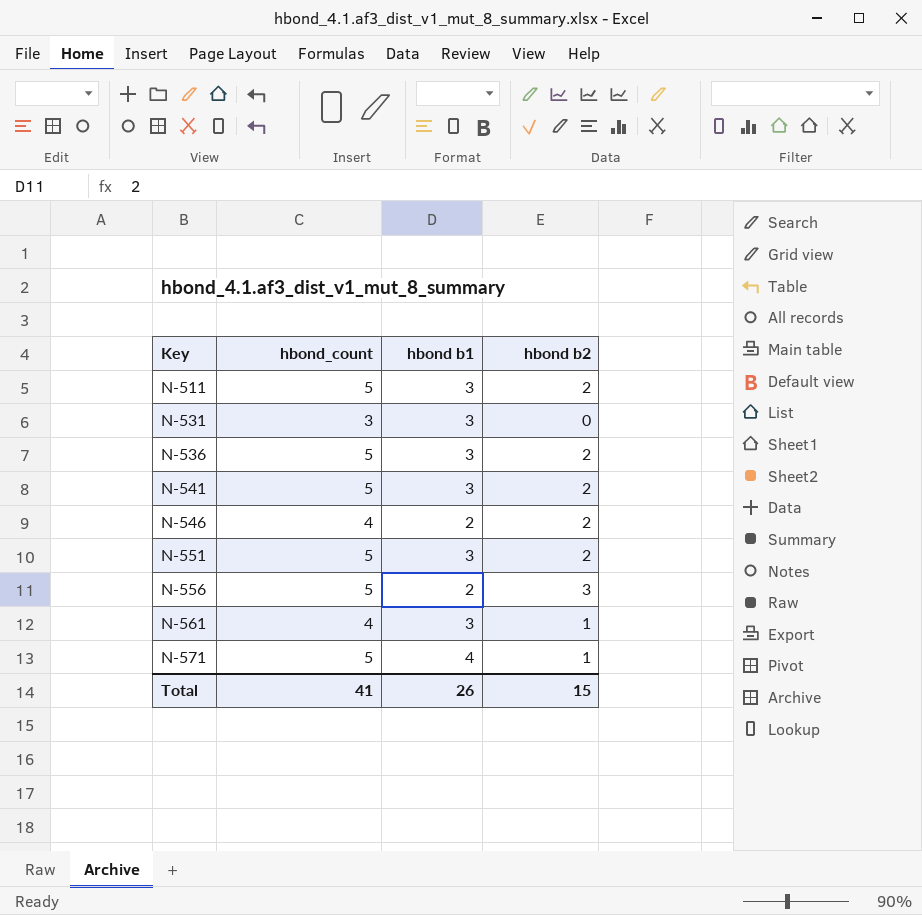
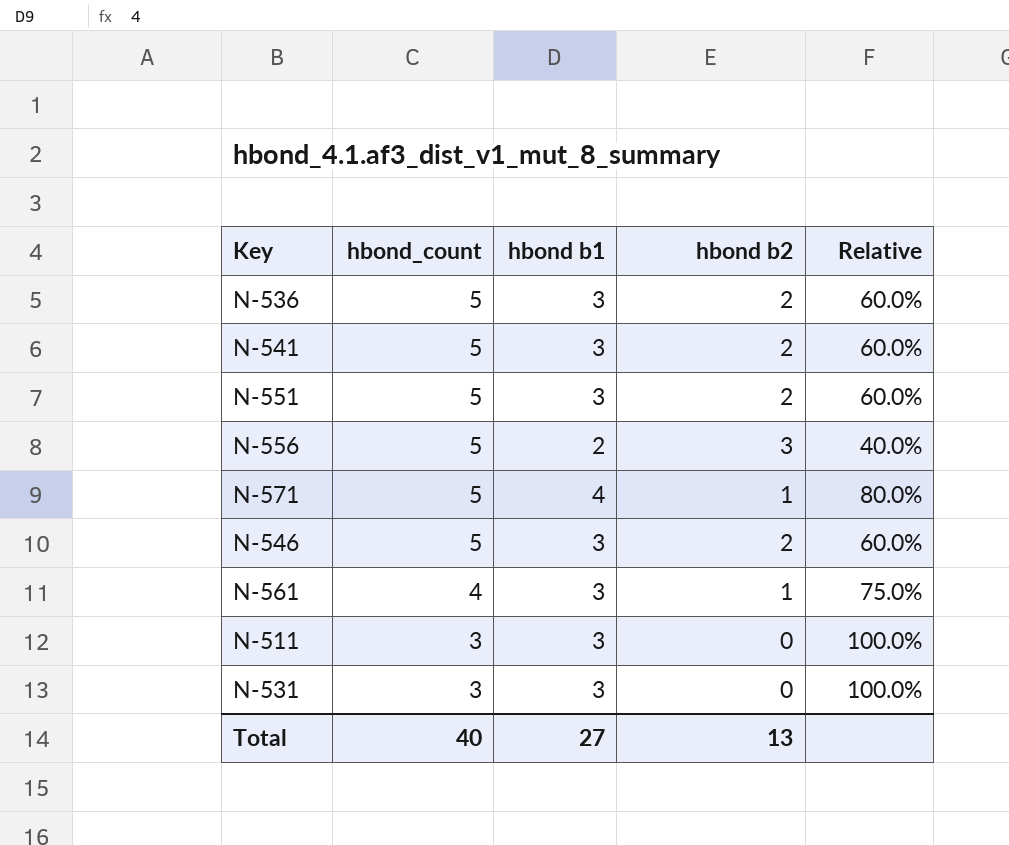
row order: Key ascending -> hbond_count descending
column Relative | formula: none -> [hbond b1] / [hbond_count]
N-546 | hbond_count: 4 -> 5
N-546 | hbond b1: 2 -> 3
N-511 | hbond_count: 5 -> 3
N-511 | hbond b2: 2 -> 0
Total | hbond_count: 41 -> 40
Total | hbond b1: 26 -> 27
Total | hbond b2: 15 -> 13

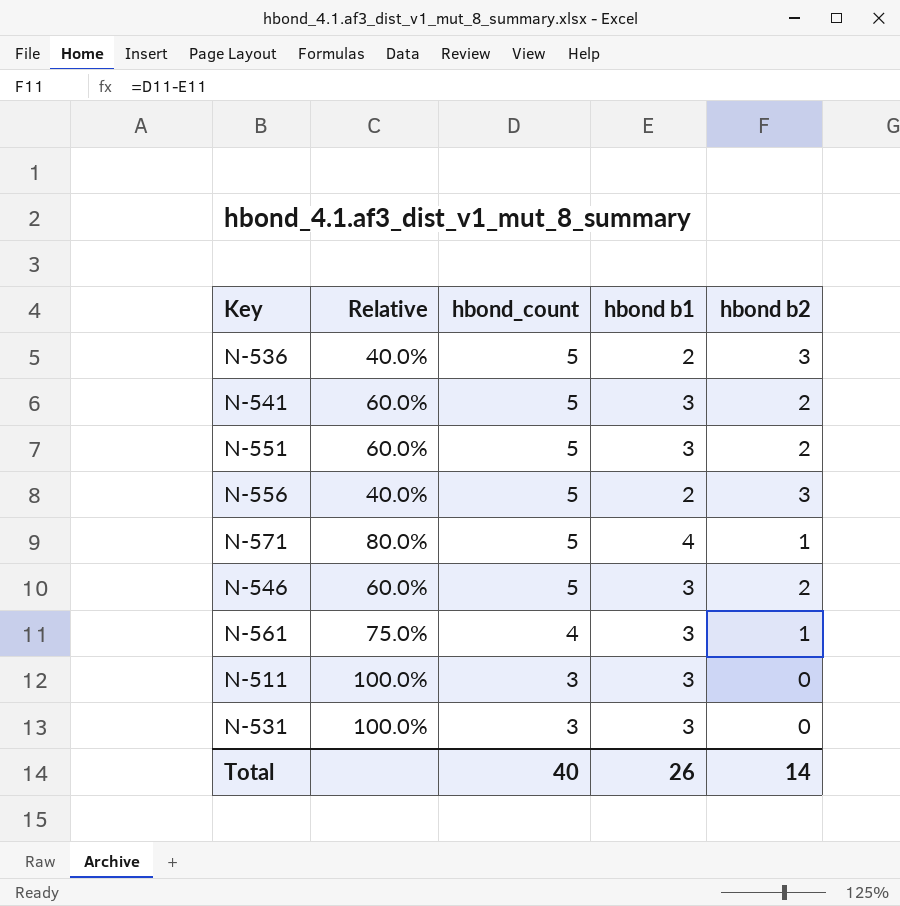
column Relative | position: 5 -> 2
N-536 | Relative: 60.0% -> 40.0%
N-536 | hbond b1: 3 -> 2
N-536 | hbond b2: 2 -> 3
Total | hbond b1: 27 -> 26
Total | hbond b2: 13 -> 14

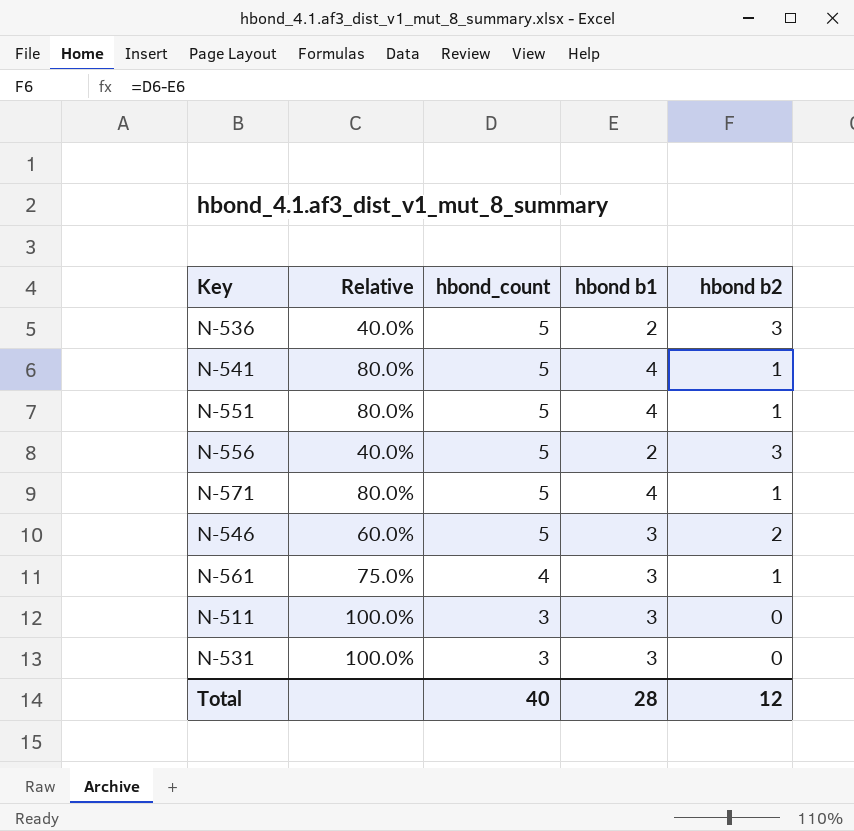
N-541 | Relative: 60.0% -> 80.0%
N-541 | hbond b1: 3 -> 4
N-541 | hbond b2: 2 -> 1
N-551 | Relative: 60.0% -> 80.0%
N-551 | hbond b1: 3 -> 4
N-551 | hbond b2: 2 -> 1
Total | hbond b1: 26 -> 28
Total | hbond b2: 14 -> 12

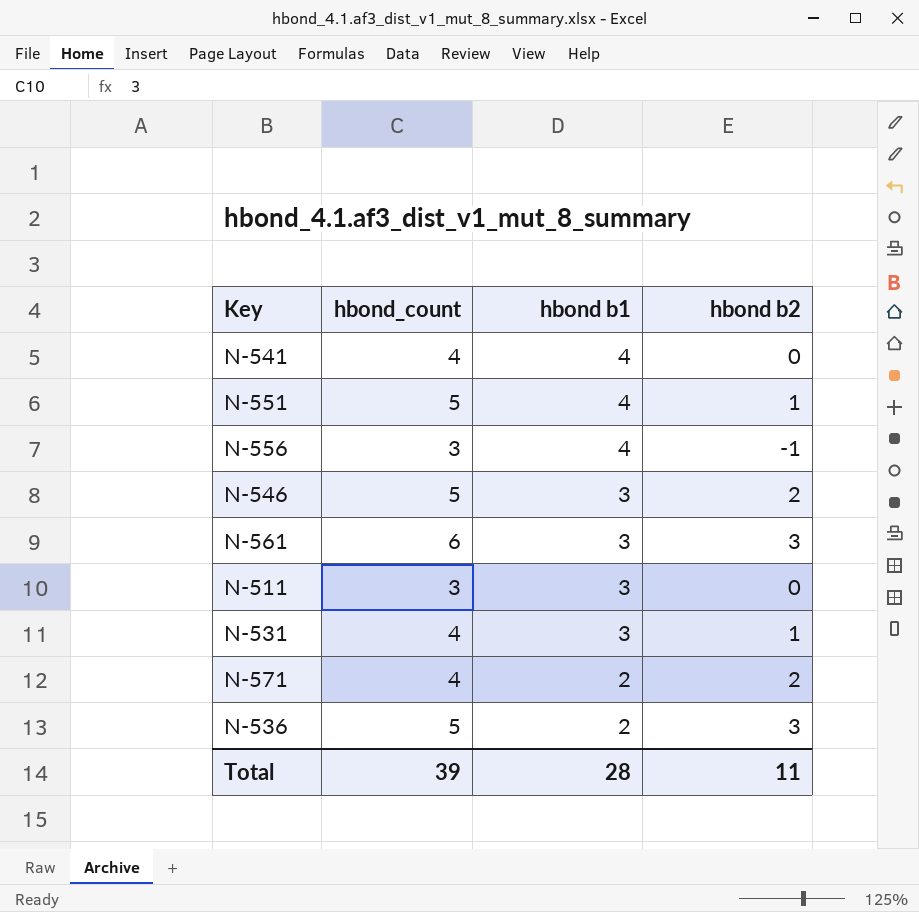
row order: hbond_count descending -> hbond b1 descending
column Relative | formula: [hbond b1] / [hbond_count] -> none
N-541 | hbond_count: 5 -> 4
N-541 | hbond b2: 1 -> 0
N-556 | hbond_count: 5 -> 3
N-556 | hbond b1: 2 -> 4
N-556 | hbond b2: 3 -> -1
N-561 | hbond_count: 4 -> 6
N-561 | hbond b2: 1 -> 3
N-531 | hbond_count: 3 -> 4
N-531 | hbond b2: 0 -> 1
N-571 | hbond_count: 5 -> 4
N-571 | hbond b1: 4 -> 2
N-571 | hbond b2: 1 -> 2
Total | hbond_count: 40 -> 39
Total | hbond b2: 12 -> 11

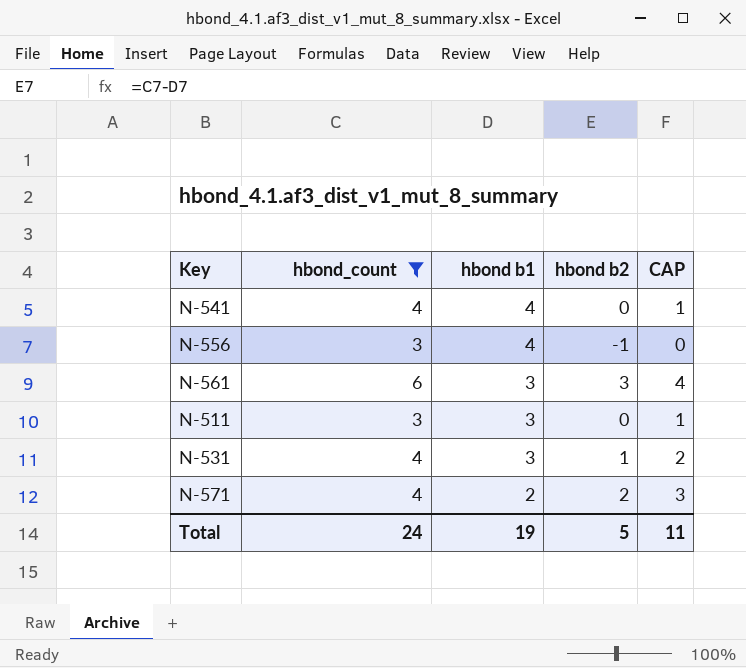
filter: none -> hbond_count != 5
column CAP | formula: none -> [hbond b2] + 1
Total | hbond_count: 39 -> 24
Total | hbond b1: 28 -> 19
Total | hbond b2: 11 -> 5

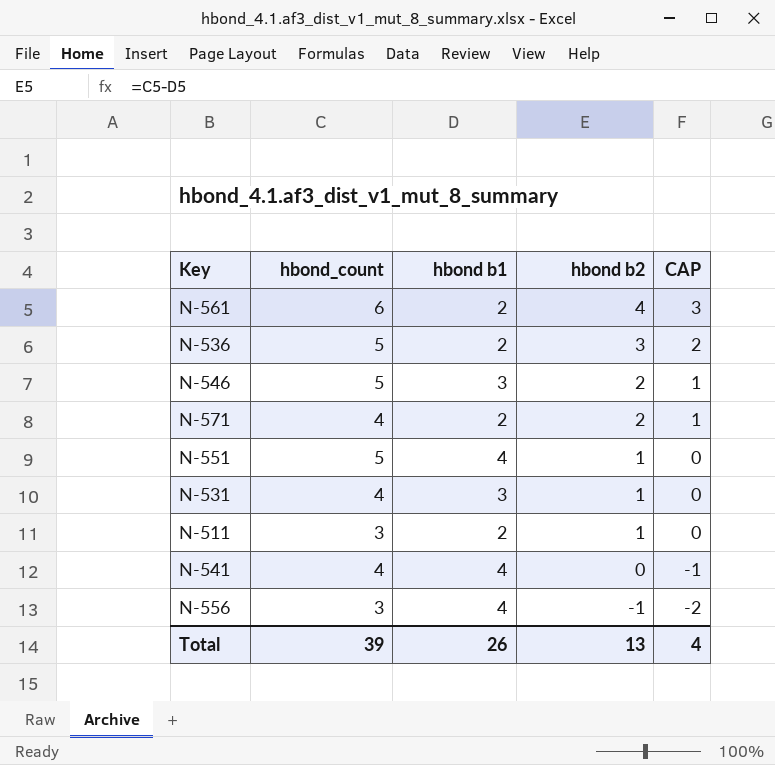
filter: hbond_count != 5 -> none
row order: hbond b1 descending -> hbond b2 descending
column CAP | formula: [hbond b2] + 1 -> [hbond b2] - 1
N-561 | hbond b1: 3 -> 2
N-561 | hbond b2: 3 -> 4
N-511 | hbond b1: 3 -> 2
N-511 | hbond b2: 0 -> 1
Total | hbond_count: 24 -> 39
Total | hbond b1: 19 -> 26
Total | hbond b2: 5 -> 13
Total | CAP: 11 -> 4

